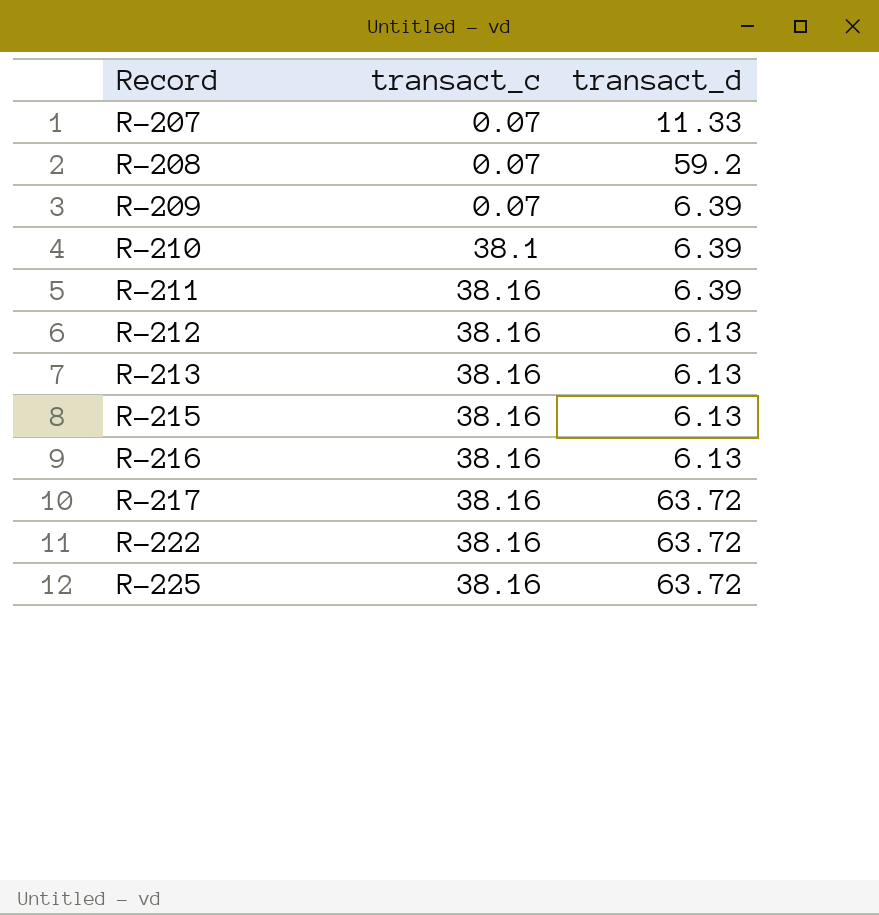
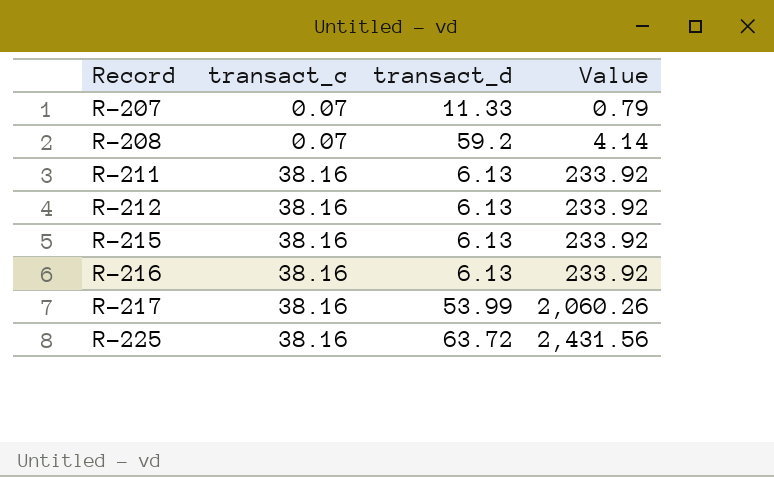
column Value | formula: none -> [transact_c] * [transact_d]
row R-209: 0.07 | 6.39 -> none
row R-210: 38.1 | 6.39 -> none
row R-213: 38.16 | 6.13 -> none
row R-222: 38.16 | 63.72 -> none
R-211 | transact_d: 6.39 -> 6.13
R-217 | transact_d: 63.72 -> 53.99

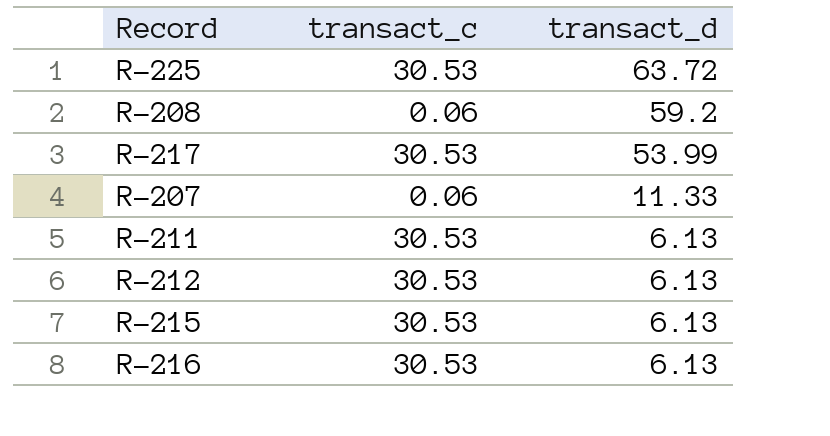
row order: Record ascending -> transact_d descending
column Value | formula: [transact_c] * [transact_d] -> none
R-225 | transact_c: 38.16 -> 30.53
R-208 | transact_c: 0.07 -> 0.06
R-217 | transact_c: 38.16 -> 30.53
R-207 | transact_c: 0.07 -> 0.06
R-211 | transact_c: 38.16 -> 30.53
R-212 | transact_c: 38.16 -> 30.53
R-215 | transact_c: 38.16 -> 30.53
R-216 | transact_c: 38.16 -> 30.53

